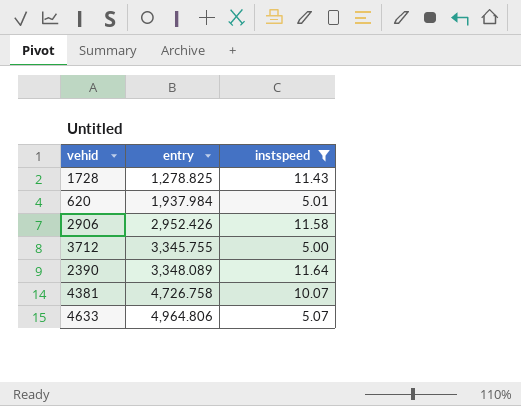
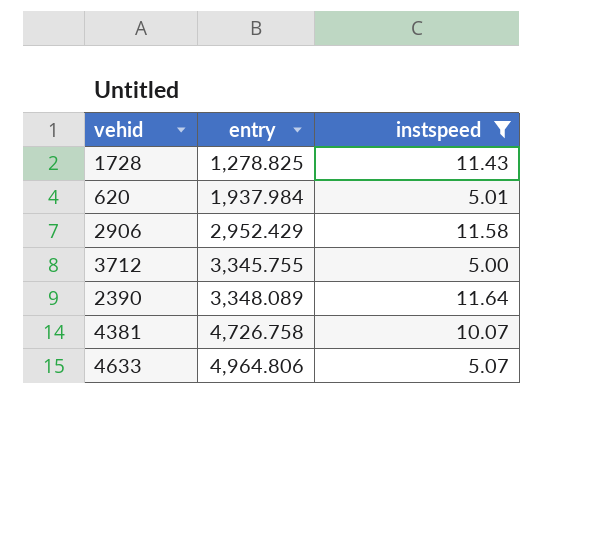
2906 | entry: 2,952.426 -> 2,952.429

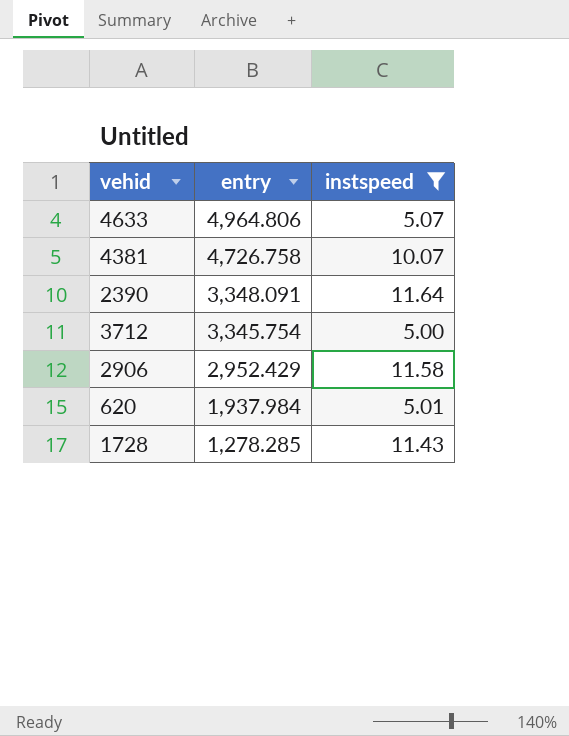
row order: entry ascending -> entry descending
2390 | entry: 3,348.089 -> 3,348.091
3712 | entry: 3,345.755 -> 3,345.754
1728 | entry: 1,278.825 -> 1,278.285

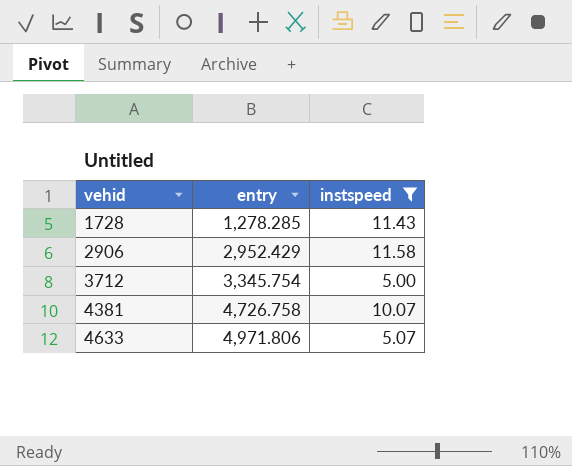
row order: entry descending -> vehid ascending
row 2390: 3,348.091 | 11.64 -> none
row 620: 1,937.984 | 5.01 -> none
4633 | entry: 4,964.806 -> 4,971.806

